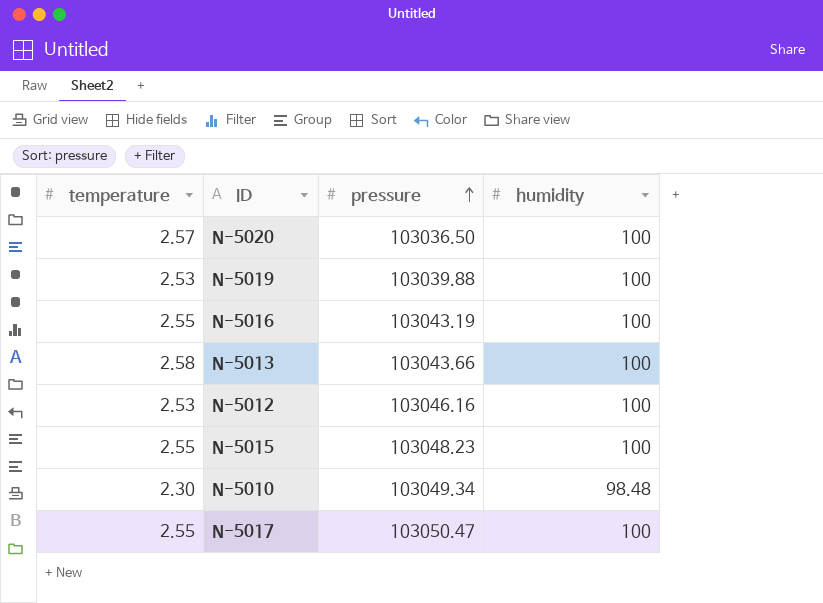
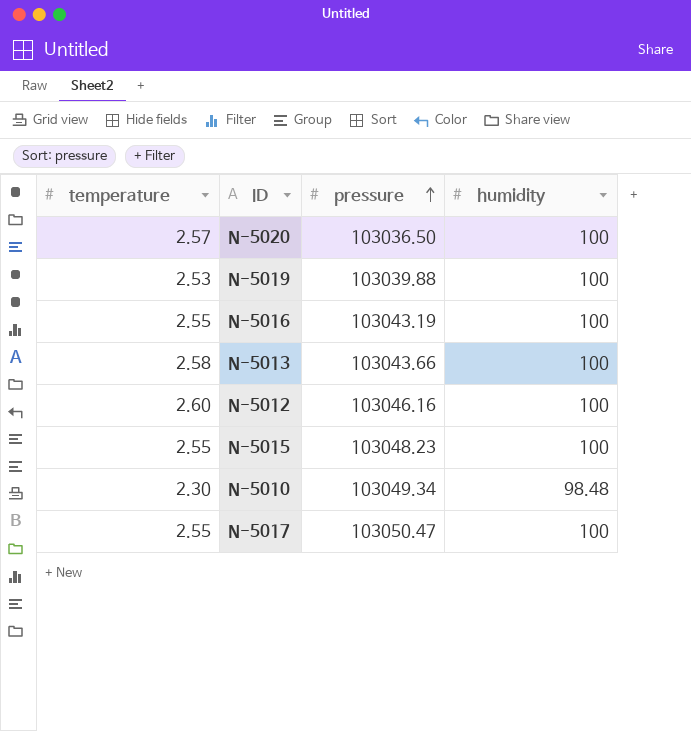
N-5012 | temperature: 2.53 -> 2.60

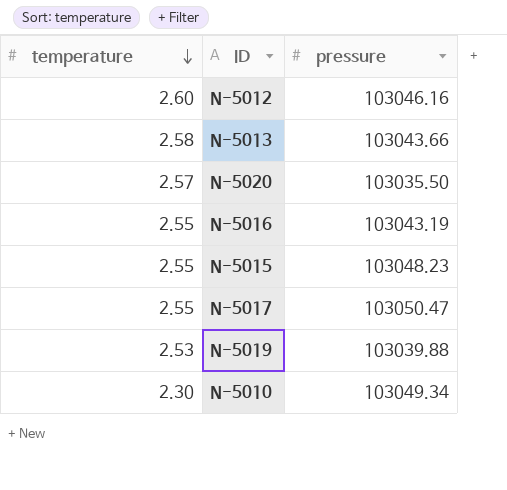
row order: pressure ascending -> temperature descending
column humidity | position: 4 -> none
N-5020 | pressure: 103036.50 -> 103035.50

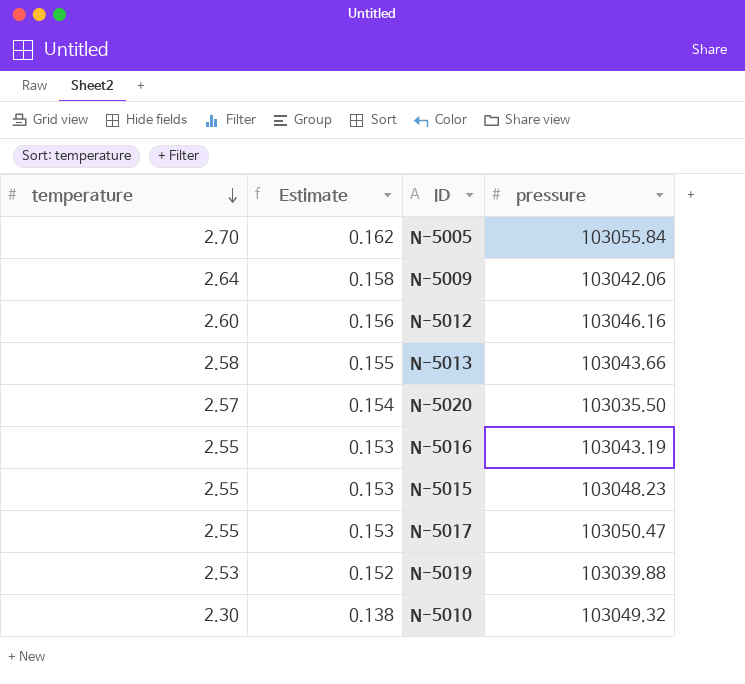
column Estimate | formula: none -> [temperature] * 0.06
row N-5005: none -> 2.70 | 0.162 | 103055.84
row N-5009: none -> 2.64 | 0.158 | 103042.06
N-5010 | pressure: 103049.34 -> 103049.32

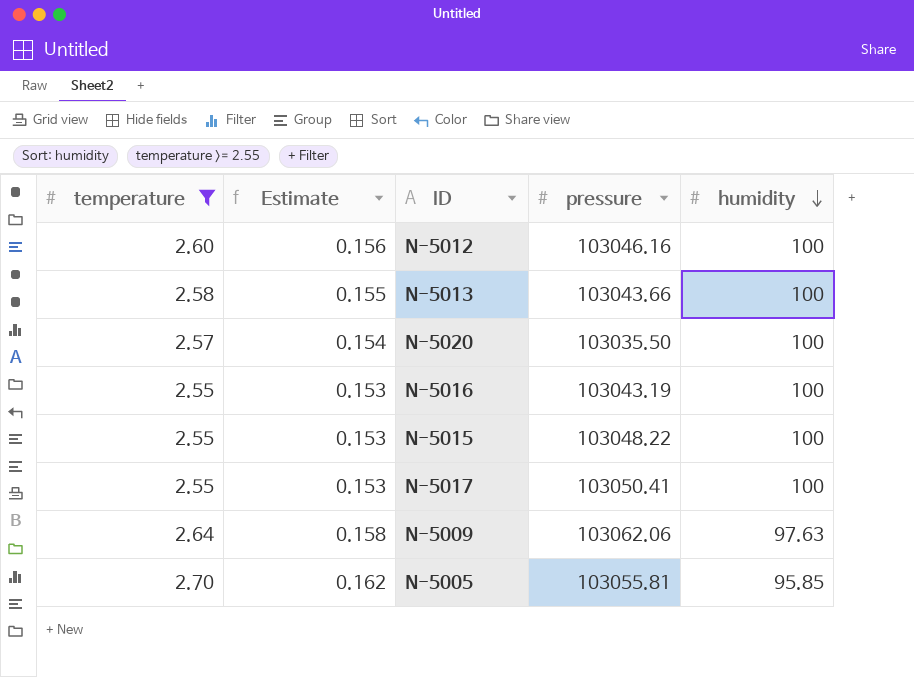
filter: none -> temperature >= 2.55
row order: temperature descending -> humidity descending
column humidity | position: none -> 5
N-5015 | pressure: 103048.23 -> 103048.22
N-5017 | pressure: 103050.47 -> 103050.41
N-5009 | pressure: 103042.06 -> 103062.06
N-5005 | pressure: 103055.84 -> 103055.81

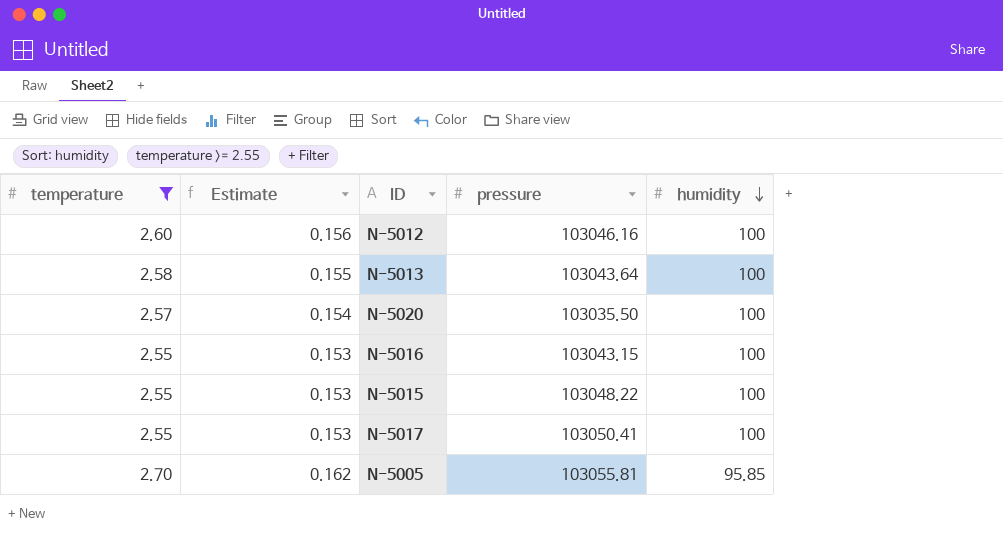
row N-5009: 2.64 | 0.158 | 103062.06 | 97.63 -> none
N-5013 | pressure: 103043.66 -> 103043.64
N-5016 | pressure: 103043.19 -> 103043.15

